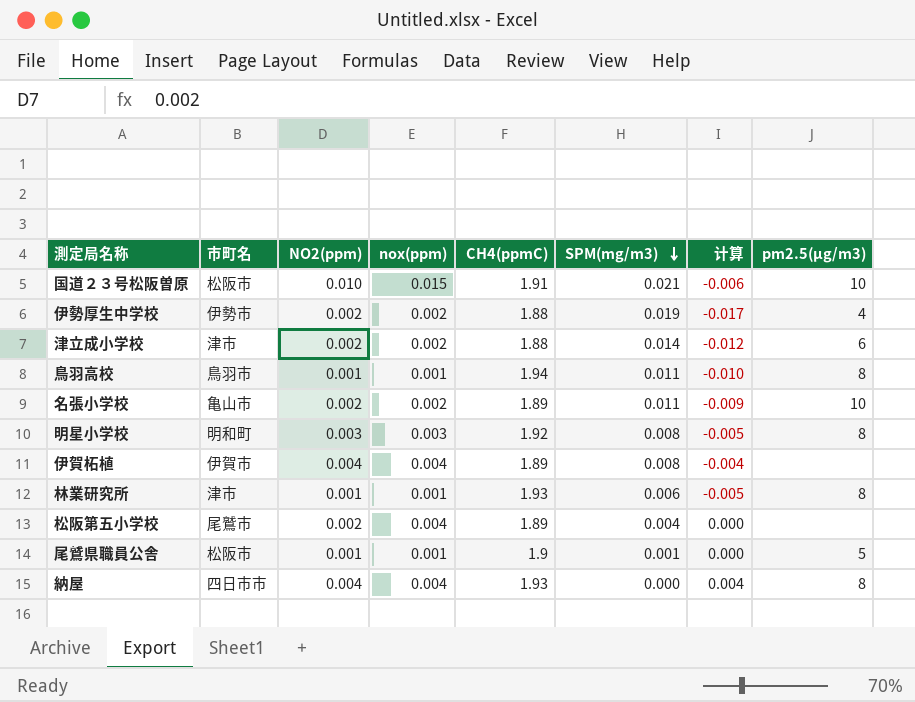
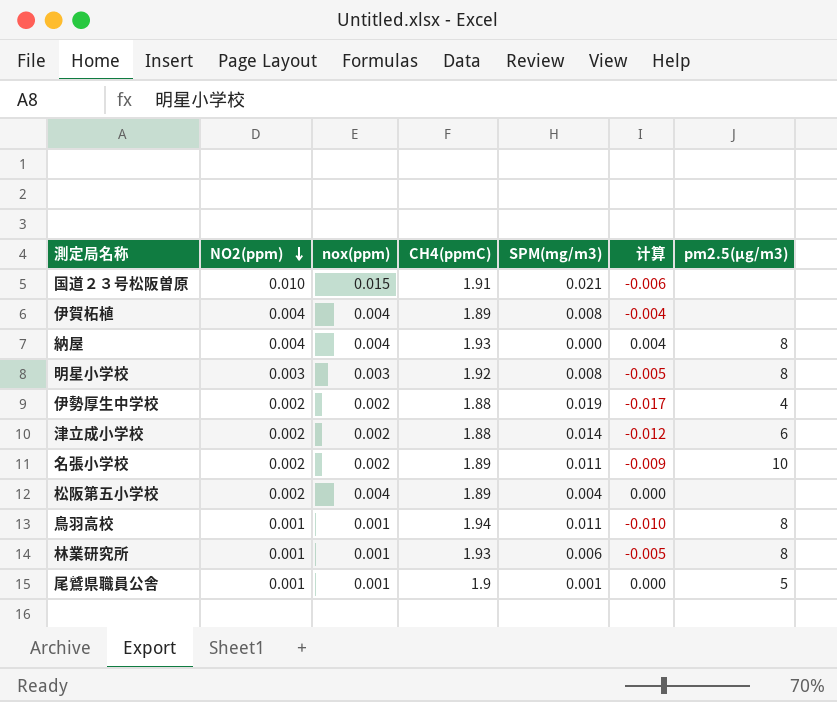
row order: SPM(mg/m3) descending -> NO2(ppm) descending
column 市町名 | position: 2 -> none
国道２３号松阪曽原 | pm2.5(μg/m3): 10 -> none

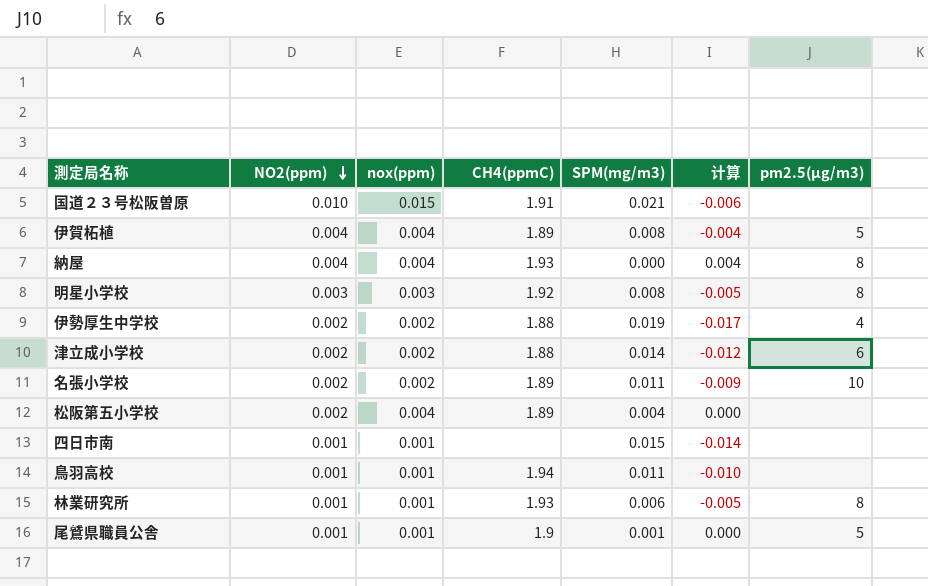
伊賀柘植 | pm2.5(μg/m3): none -> 5
row 四日市南: none -> 0.001 | 0.001 | none | 0.015 | -0.014 | none
鳥羽高校 | pm2.5(μg/m3): 8 -> none

